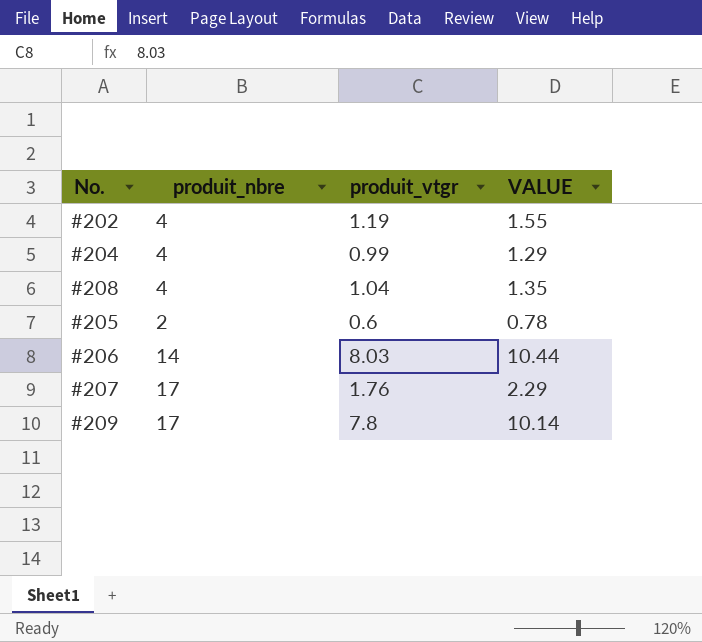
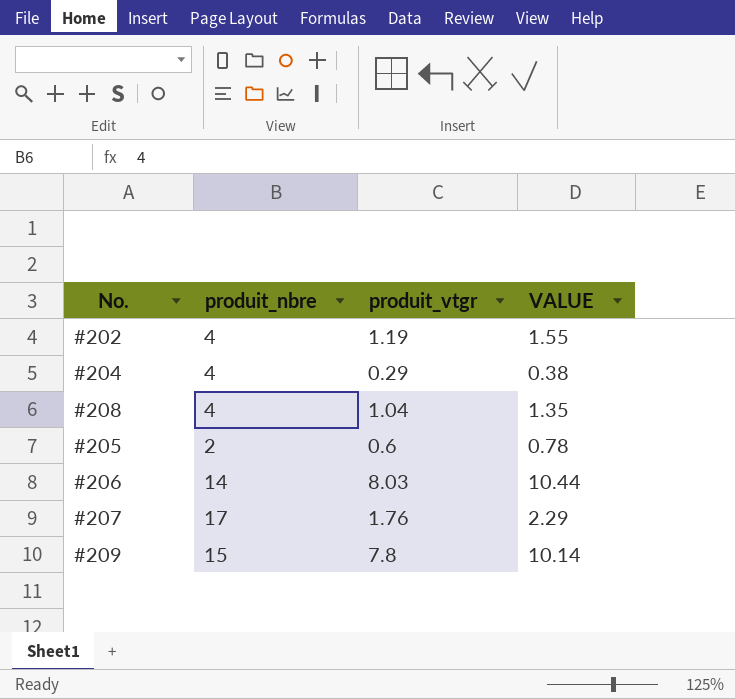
#204 | produit_vtgr: 0.99 -> 0.29
#204 | VALUE: 1.29 -> 0.38
#209 | produit_nbre: 17 -> 15

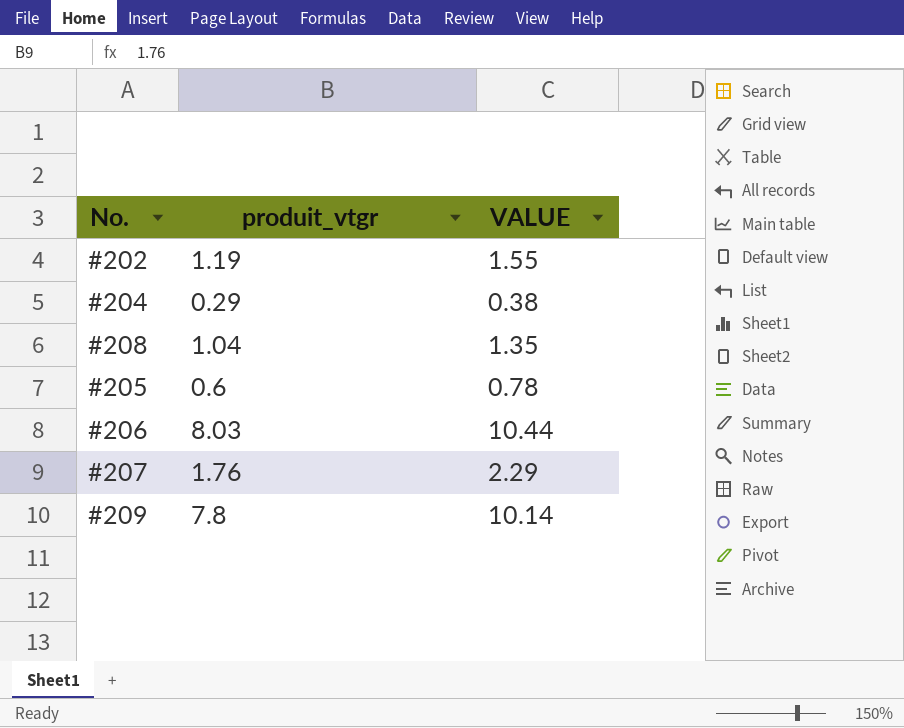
column produit_nbre | position: 2 -> none

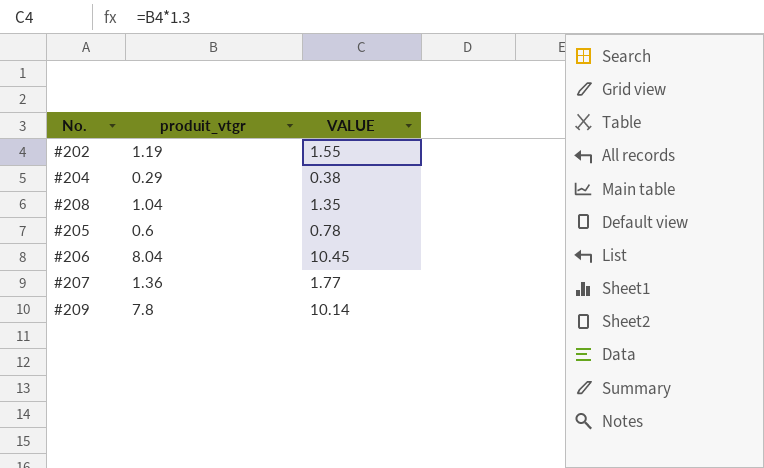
#206 | produit_vtgr: 8.03 -> 8.04
#206 | VALUE: 10.44 -> 10.45
#207 | produit_vtgr: 1.76 -> 1.36
#207 | VALUE: 2.29 -> 1.77

